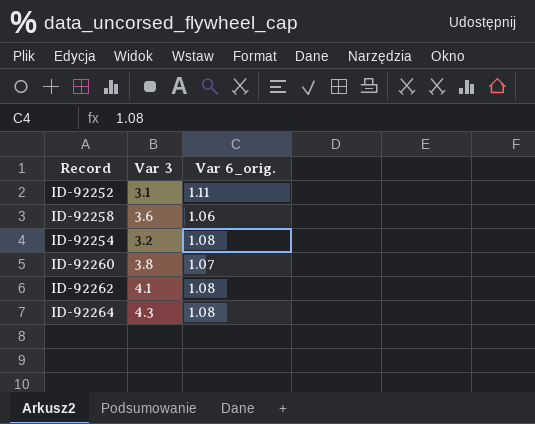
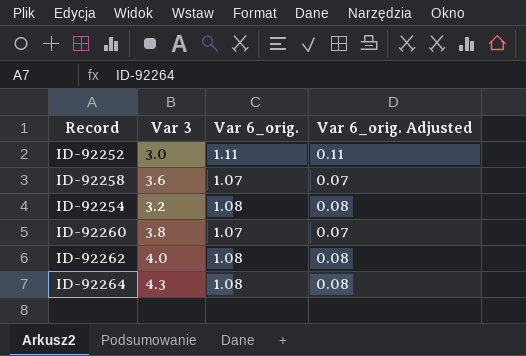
column Var 6_orig. Adjusted | formula: none -> [Var 6_orig.] - 1
ID-92252 | Var 3: 3.1 -> 3.0
ID-92258 | Var 6_orig.: 1.06 -> 1.07
ID-92262 | Var 3: 4.1 -> 4.0

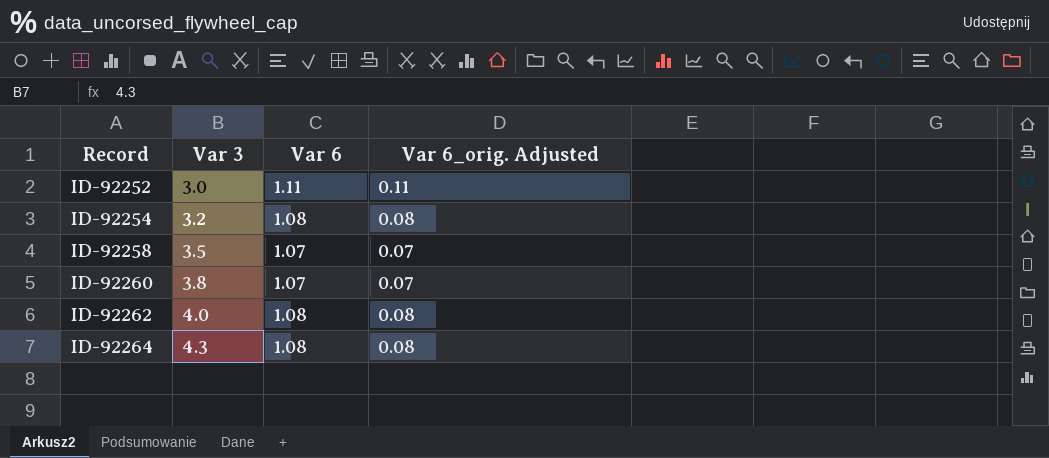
row order: none -> Record ascending
column name: Var 6_orig. -> Var 6
ID-92258 | Var 3: 3.6 -> 3.5

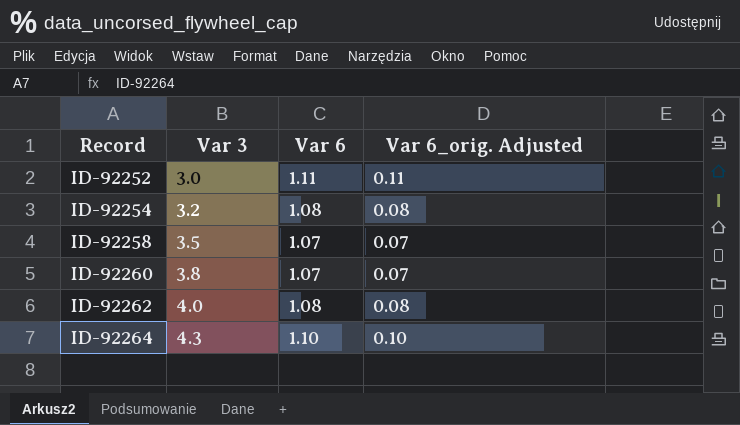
ID-92264 | Var 6: 1.08 -> 1.10
ID-92264 | Var 6_orig. Adjusted: 0.08 -> 0.10

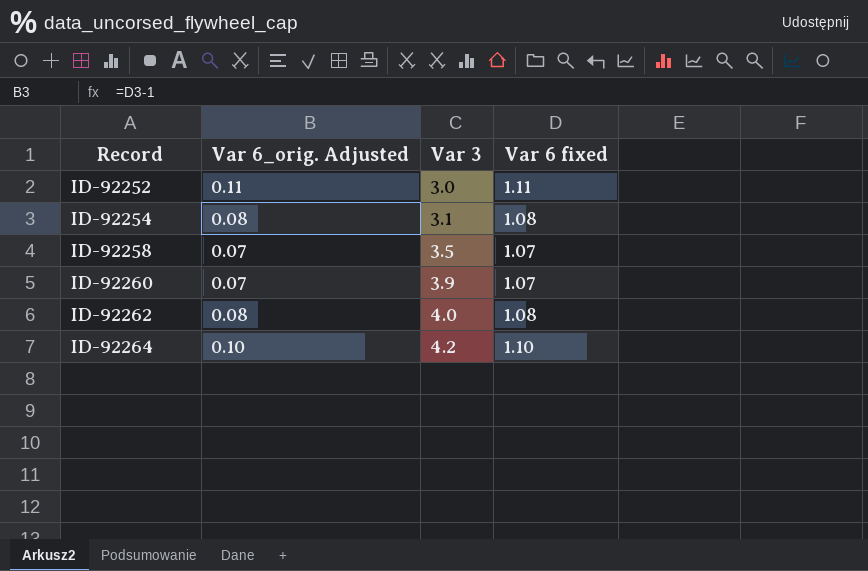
column Var 6_orig. Adjusted | position: 4 -> 2
column name: Var 6 -> Var 6 fixed
ID-92254 | Var 3: 3.2 -> 3.1
ID-92260 | Var 3: 3.8 -> 3.9
ID-92264 | Var 3: 4.3 -> 4.2

